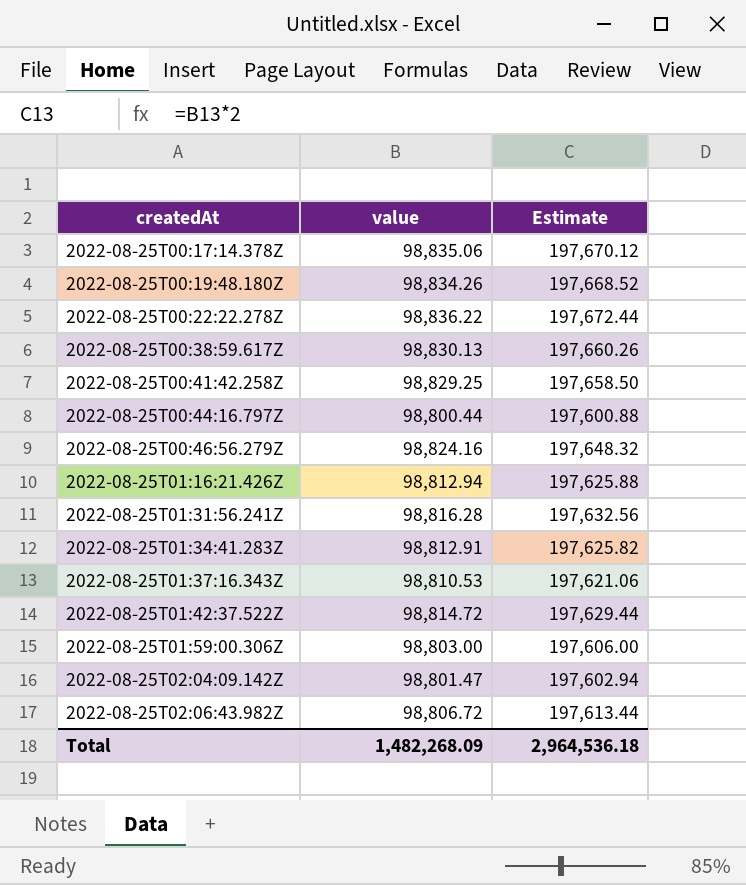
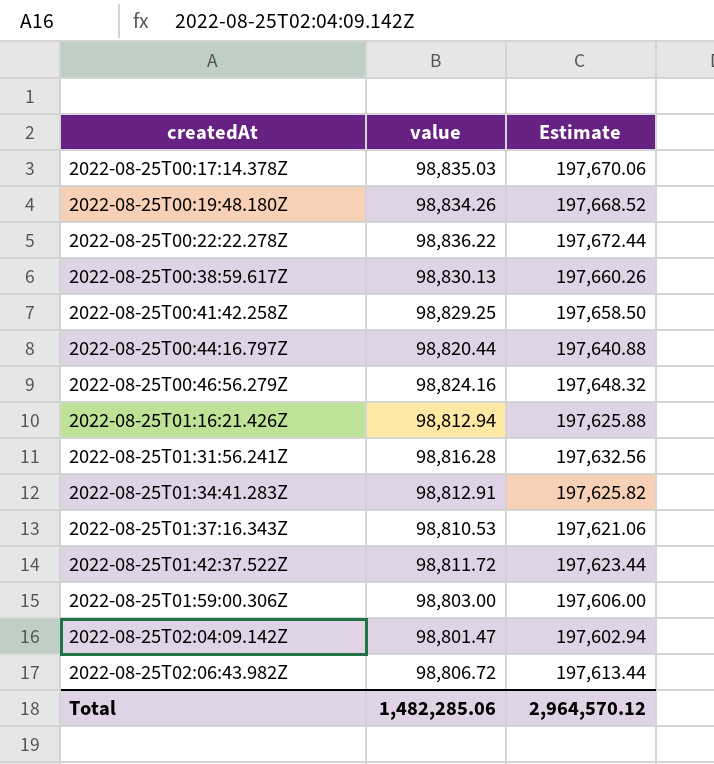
2022-08-25T00:17:14.378Z | value: 98,835.06 -> 98,835.03
2022-08-25T00:17:14.378Z | Estimate: 197,670.12 -> 197,670.06
2022-08-25T00:44:16.797Z | value: 98,800.44 -> 98,820.44
2022-08-25T00:44:16.797Z | Estimate: 197,600.88 -> 197,640.88
2022-08-25T01:42:37.522Z | value: 98,814.72 -> 98,811.72
2022-08-25T01:42:37.522Z | Estimate: 197,629.44 -> 197,623.44
Total | value: 1,482,268.09 -> 1,482,285.06
Total | Estimate: 2,964,536.18 -> 2,964,570.12

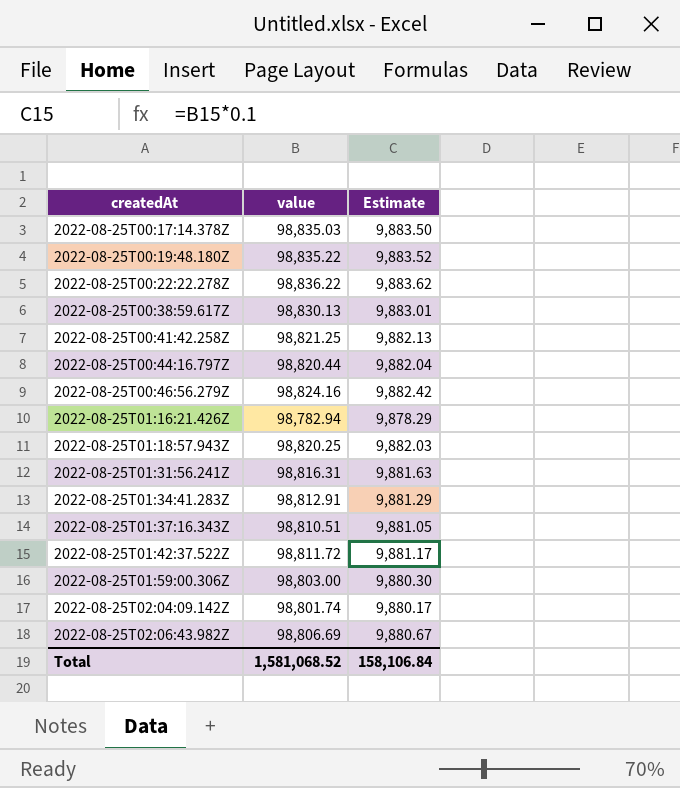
column Estimate | formula: [value] * 2 -> [value] * 0.1
2022-08-25T00:19:48.180Z | value: 98,834.26 -> 98,835.22
2022-08-25T00:41:42.258Z | value: 98,829.25 -> 98,821.25
2022-08-25T01:16:21.426Z | value: 98,812.94 -> 98,782.94
row 2022-08-25T01:18:57.943Z: none -> 98,820.25 | 9,882.03
2022-08-25T01:31:56.241Z | value: 98,816.28 -> 98,816.31
2022-08-25T01:37:16.343Z | value: 98,810.53 -> 98,810.51
2022-08-25T02:04:09.142Z | value: 98,801.47 -> 98,801.74
2022-08-25T02:06:43.982Z | value: 98,806.72 -> 98,806.69
Total | value: 1,482,285.06 -> 1,581,068.52
Total | Estimate: 2,964,570.12 -> 158,106.84

